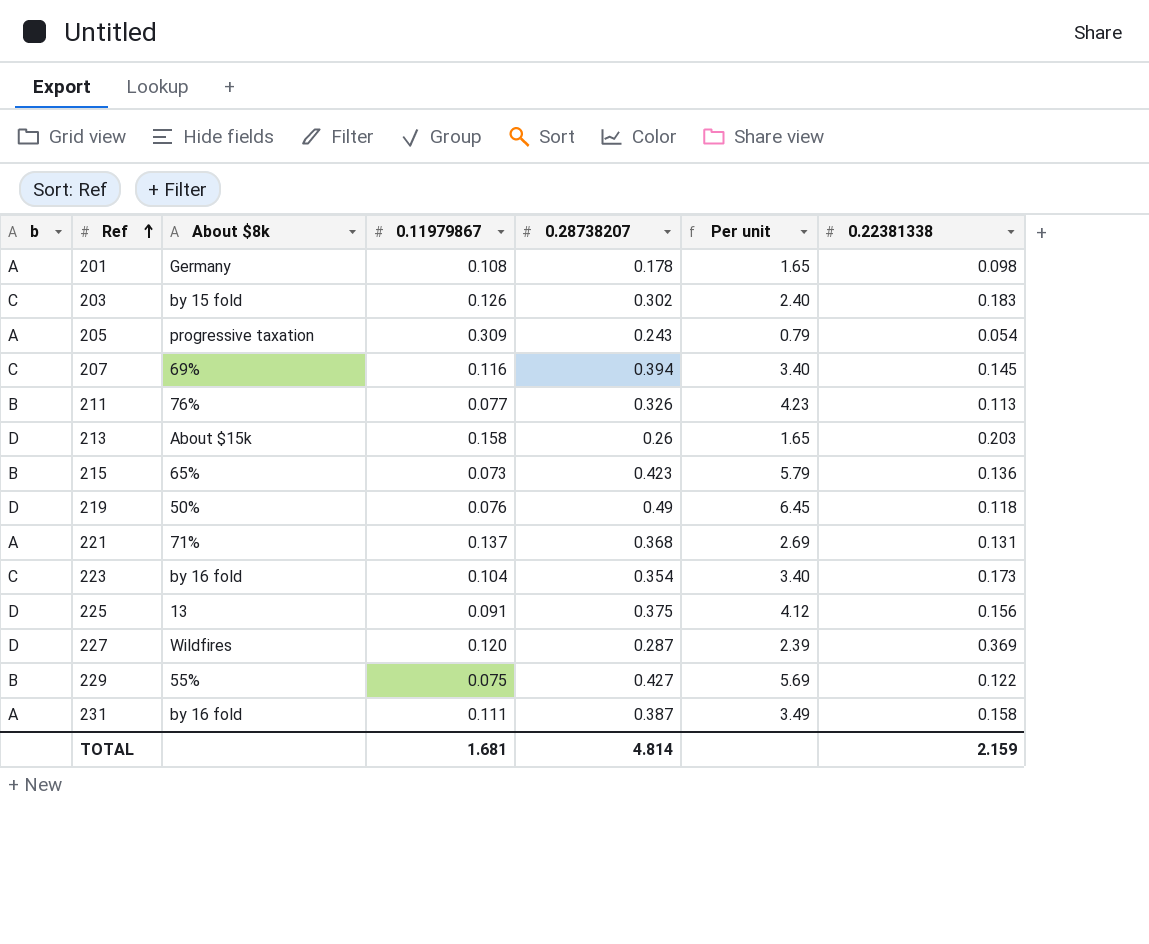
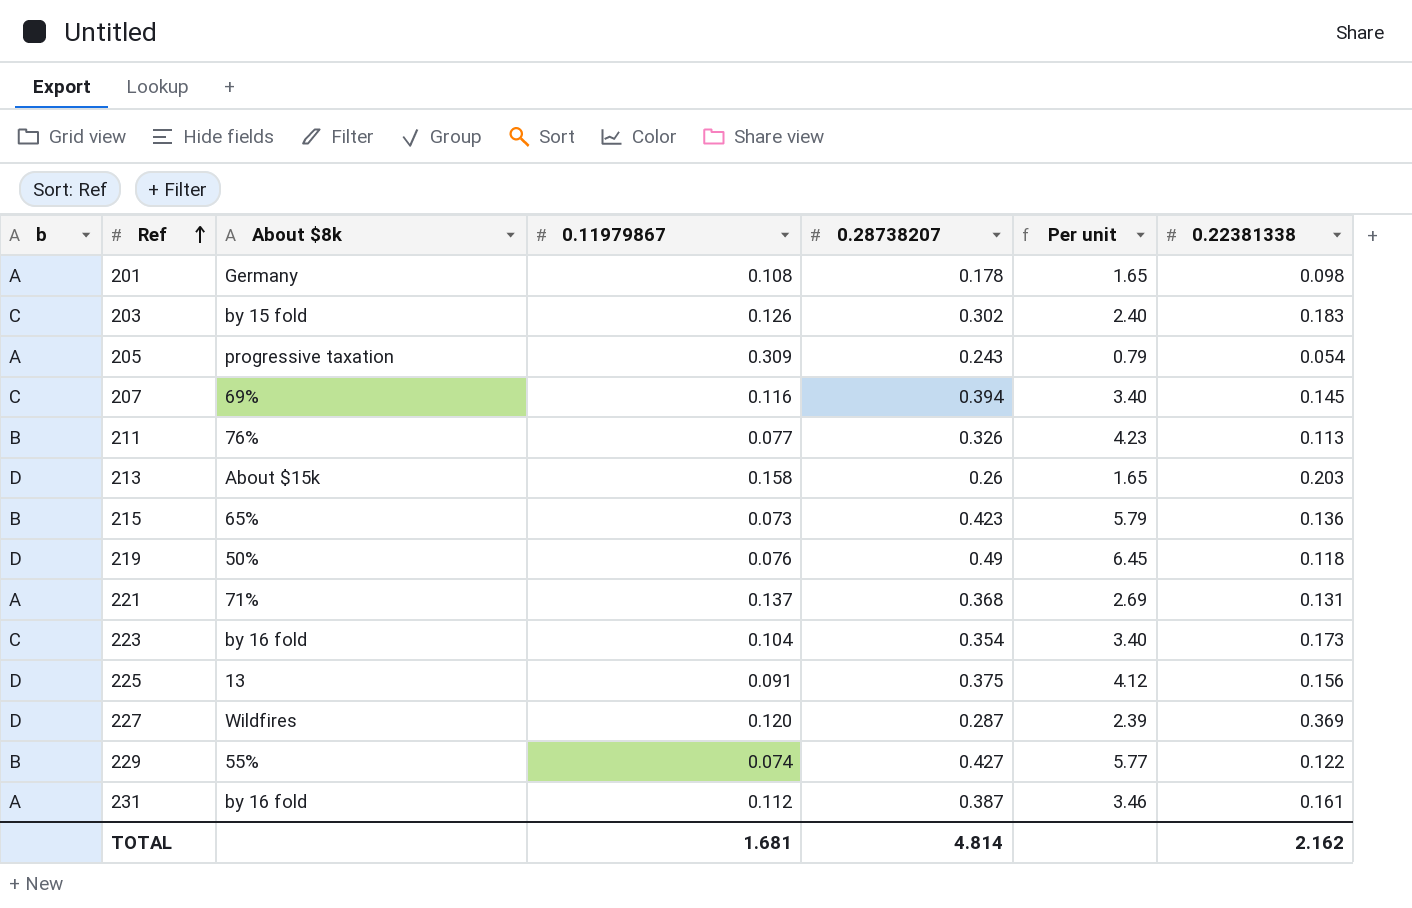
229 | 0.11979867: 0.075 -> 0.074
229 | Per unit: 5.69 -> 5.77
231 | 0.11979867: 0.111 -> 0.112
231 | Per unit: 3.49 -> 3.46
231 | 0.22381338: 0.158 -> 0.161
TOTAL | 0.22381338: 2.159 -> 2.162

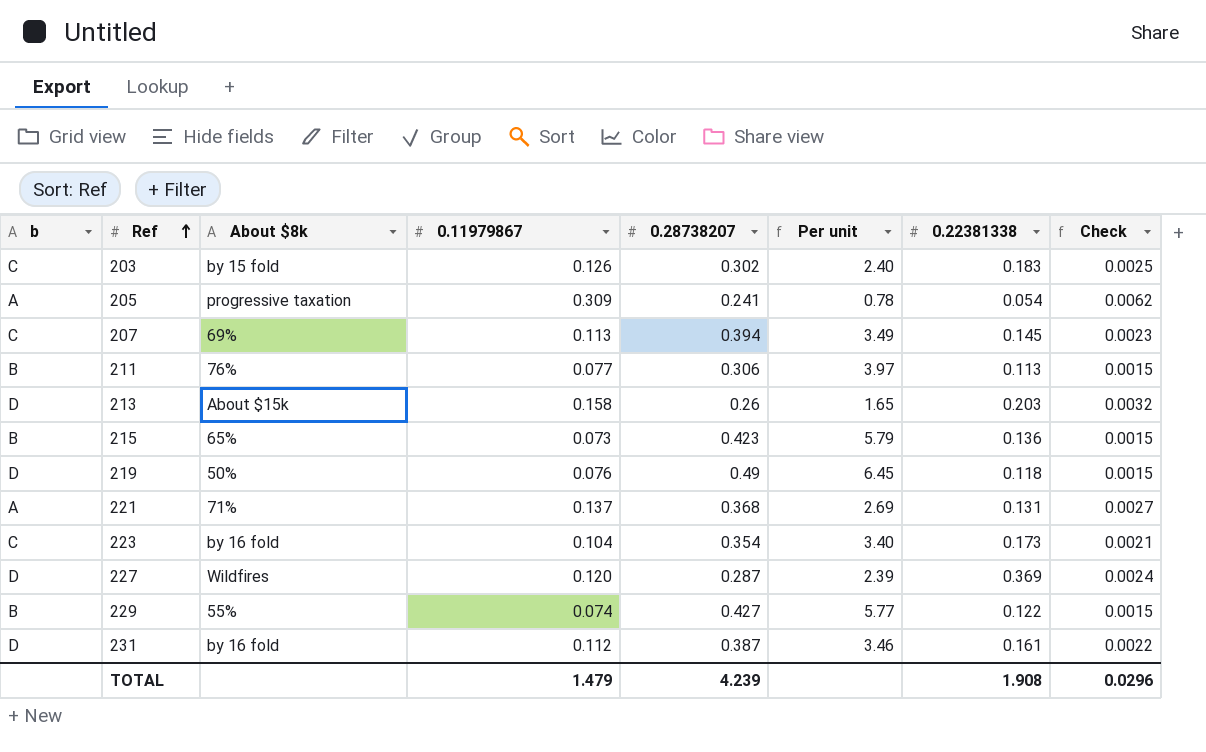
column Check | formula: none -> [0.11979867] * 0.02
row 201: A | Germany | 0.108 | 0.178 | 1.65 | 0.098 -> none
row 225: D | 13 | 0.091 | 0.375 | 4.12 | 0.156 -> none
205 | 0.28738207: 0.243 -> 0.241
205 | Per unit: 0.79 -> 0.78
207 | 0.11979867: 0.116 -> 0.113
207 | Per unit: 3.40 -> 3.49
211 | 0.28738207: 0.326 -> 0.306
211 | Per unit: 4.23 -> 3.97
231 | b: A -> D
TOTAL | 0.11979867: 1.681 -> 1.479
TOTAL | 0.28738207: 4.814 -> 4.239
TOTAL | 0.22381338: 2.162 -> 1.908

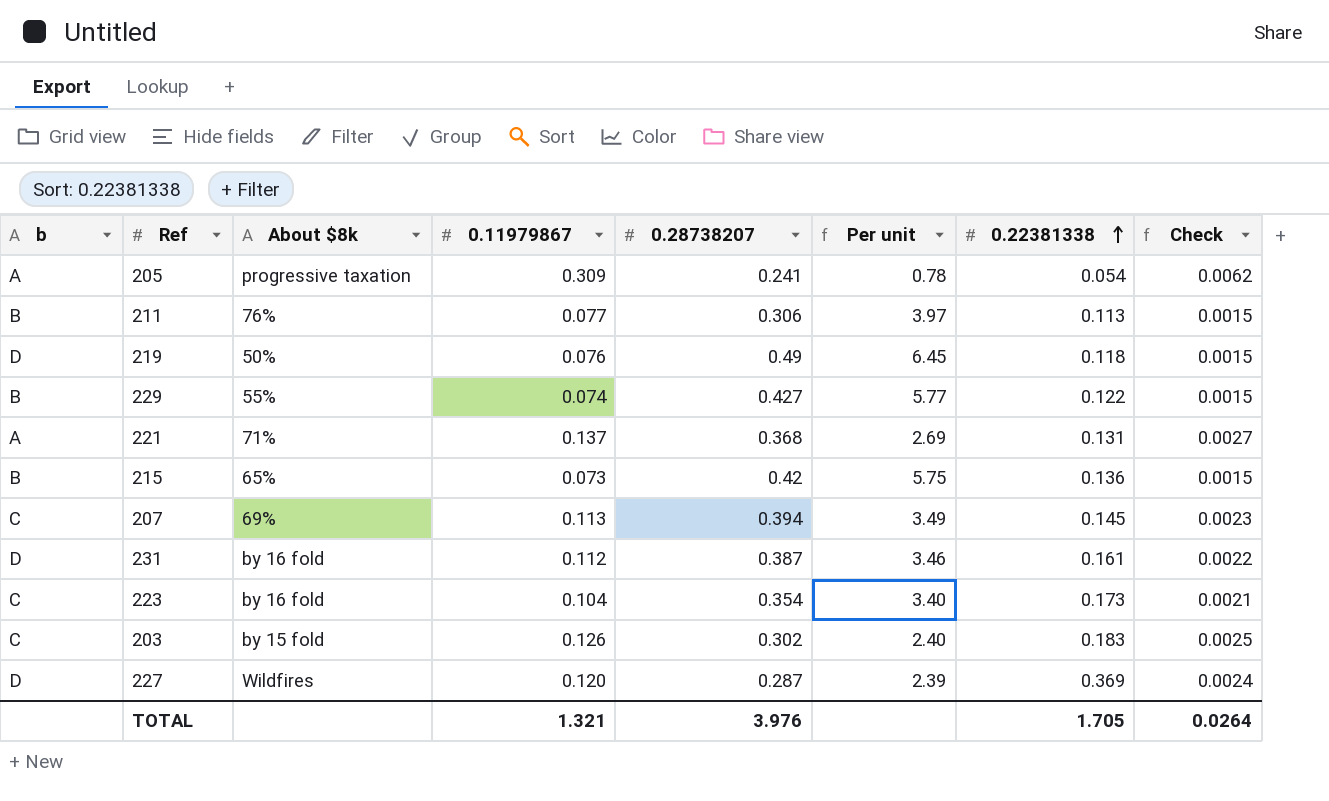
row order: Ref ascending -> 0.22381338 ascending
row 213: D | About $15k | 0.158 | 0.26 | 1.65 | 0.203 | 0.0032 -> none
215 | 0.28738207: 0.423 -> 0.42
215 | Per unit: 5.79 -> 5.75
TOTAL | 0.11979867: 1.479 -> 1.321
TOTAL | 0.28738207: 4.239 -> 3.976
TOTAL | 0.22381338: 1.908 -> 1.705
TOTAL | Check: 0.0296 -> 0.0264

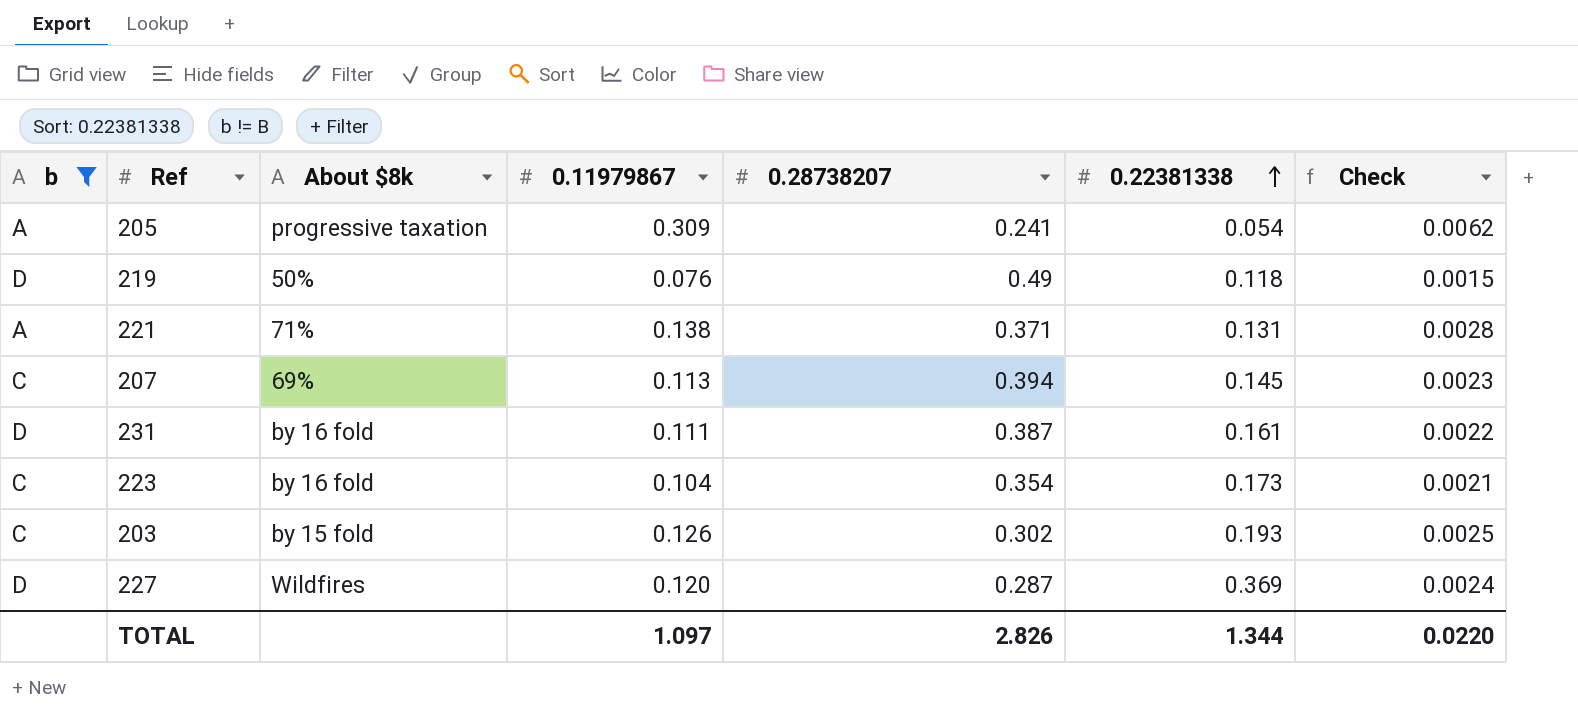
filter: none -> b != B
column Per unit | formula: [0.28738207] / [0.11979867] -> none
221 | 0.11979867: 0.137 -> 0.138
221 | 0.28738207: 0.368 -> 0.371
221 | Check: 0.0027 -> 0.0028
231 | 0.11979867: 0.112 -> 0.111
203 | 0.22381338: 0.183 -> 0.193
TOTAL | 0.11979867: 1.321 -> 1.097
TOTAL | 0.28738207: 3.976 -> 2.826
TOTAL | 0.22381338: 1.705 -> 1.344
TOTAL | Check: 0.0264 -> 0.0220

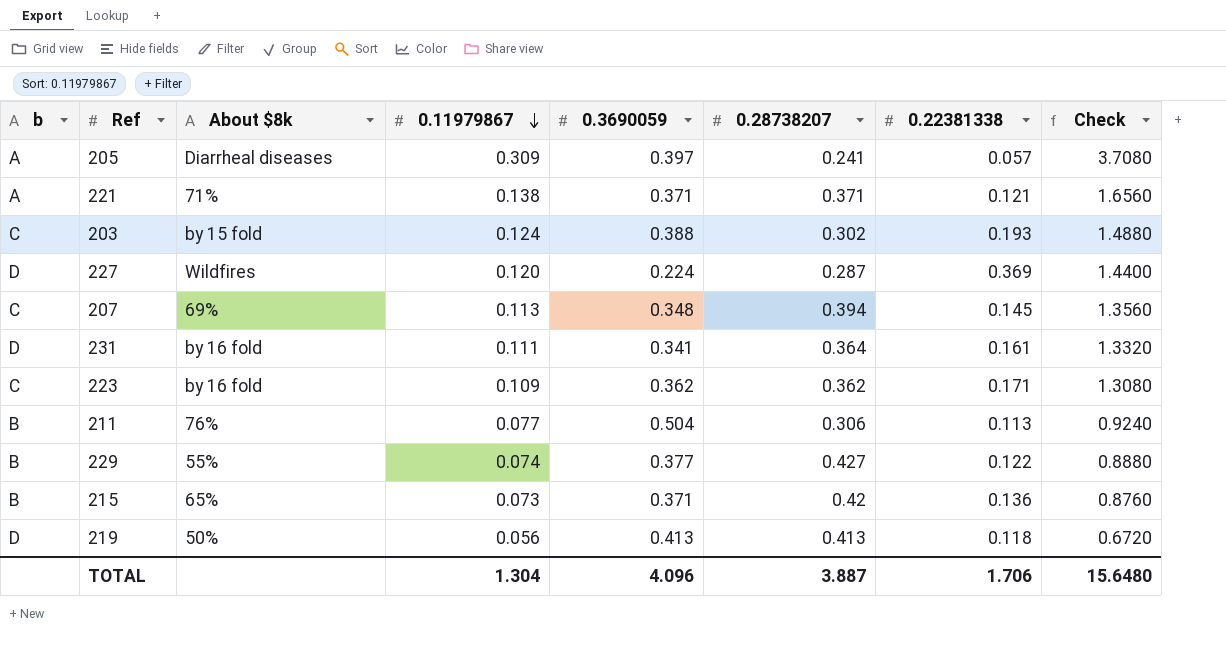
filter: b != B -> none
row order: 0.22381338 ascending -> 0.11979867 descending
column 0.3690059 | position: none -> 5
column Check | formula: [0.11979867] * 0.02 -> [0.11979867] * 12
205 | About $8k: progressive taxation -> Diarrheal diseases
205 | 0.22381338: 0.054 -> 0.057
221 | 0.22381338: 0.131 -> 0.121
203 | 0.11979867: 0.126 -> 0.124
231 | 0.28738207: 0.387 -> 0.364
223 | 0.11979867: 0.104 -> 0.109
223 | 0.28738207: 0.354 -> 0.362
223 | 0.22381338: 0.173 -> 0.171
219 | 0.11979867: 0.076 -> 0.056
219 | 0.28738207: 0.49 -> 0.413
TOTAL | 0.11979867: 1.097 -> 1.304
TOTAL | 0.28738207: 2.826 -> 3.887
TOTAL | 0.22381338: 1.344 -> 1.706
TOTAL | Check: 0.0220 -> 15.6480

